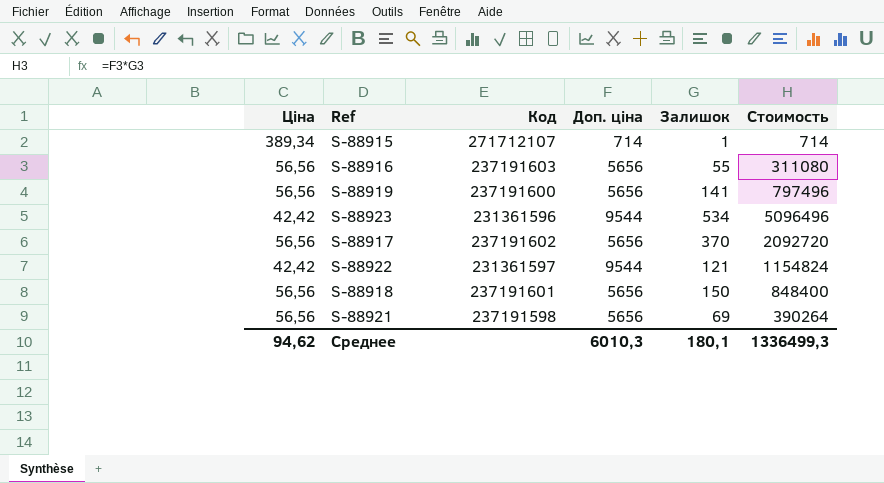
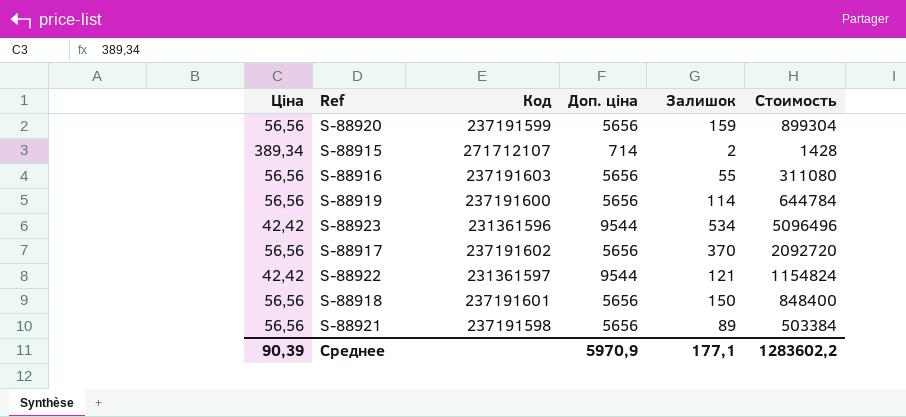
row S-88920: none -> 56,56 | 237191599 | 5656 | 159 | 899304
S-88915 | Залишок: 1 -> 2
S-88915 | Стоимость: 714 -> 1428
S-88919 | Залишок: 141 -> 114
S-88919 | Стоимость: 797496 -> 644784
S-88921 | Залишок: 69 -> 89
S-88921 | Стоимость: 390264 -> 503384
Среднее | Ціна: 94,62 -> 90,39
Среднее | Доп. ціна: 6010,3 -> 5970,9
Среднее | Залишок: 180,1 -> 177,1
Среднее | Стоимость: 1336499,3 -> 1283602,2

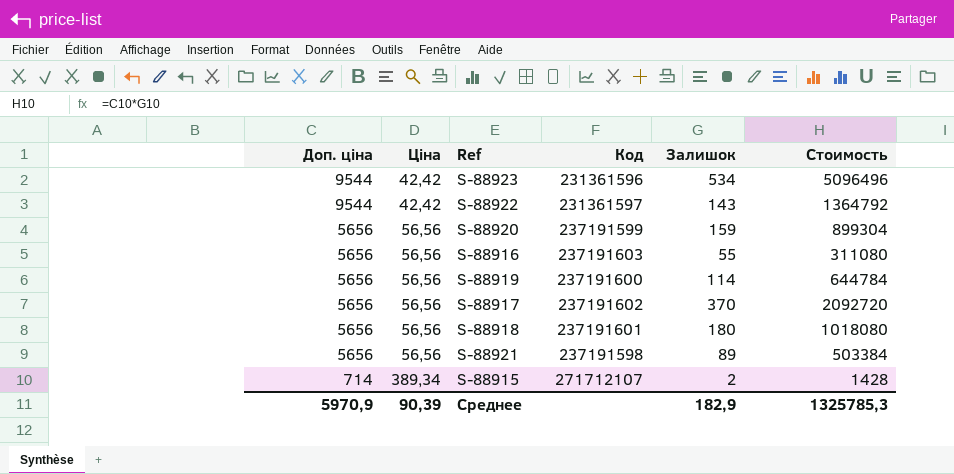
row order: none -> Доп. ціна descending
column Доп. ціна | position: 4 -> 1
S-88922 | Залишок: 121 -> 143
S-88922 | Стоимость: 1154824 -> 1364792
S-88918 | Залишок: 150 -> 180
S-88918 | Стоимость: 848400 -> 1018080
Среднее | Залишок: 177,1 -> 182,9
Среднее | Стоимость: 1283602,2 -> 1325785,3

